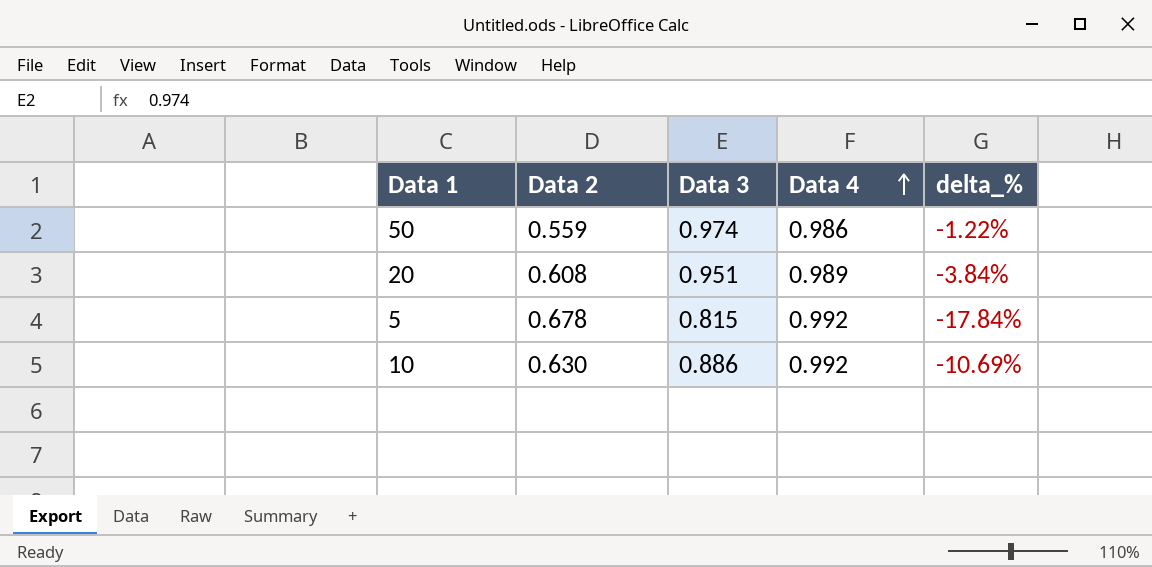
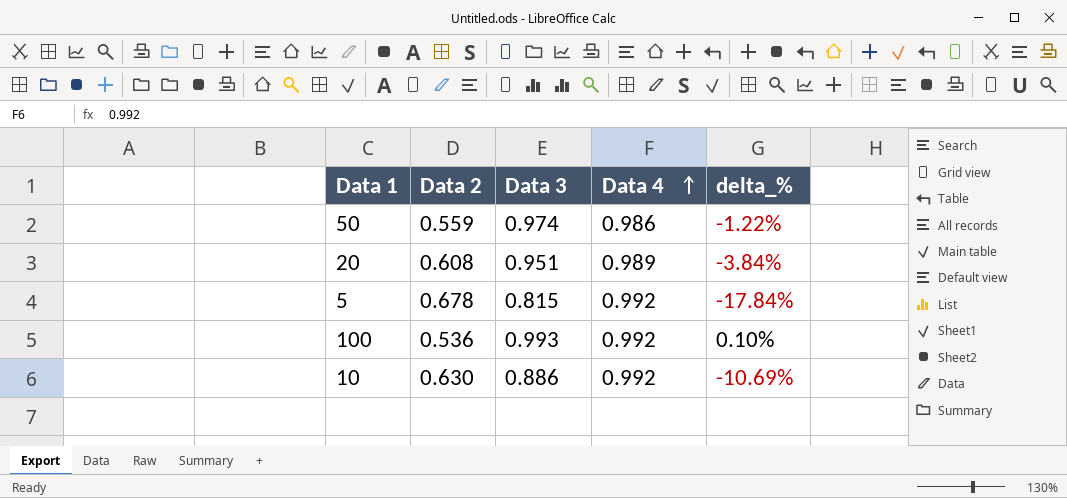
row 100: none -> 0.536 | 0.993 | 0.992 | 0.10%

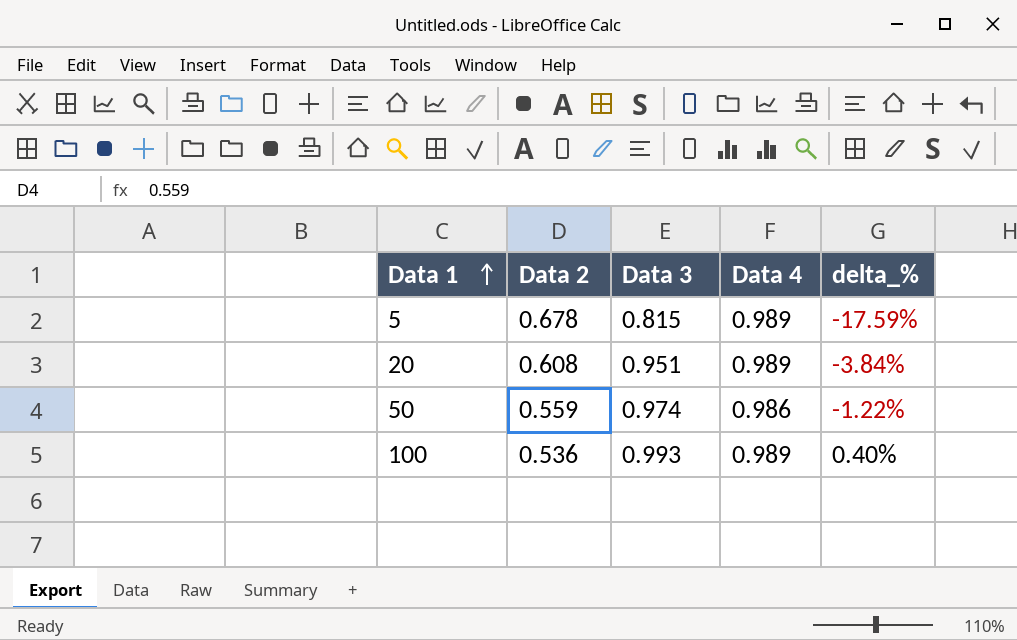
row order: Data 4 ascending -> Data 1 ascending
row 10: 0.630 | 0.886 | 0.992 | -10.69% -> none
5 | Data 4: 0.992 -> 0.989
5 | delta_%: -17.84% -> -17.59%
100 | Data 4: 0.992 -> 0.989
100 | delta_%: 0.10% -> 0.40%

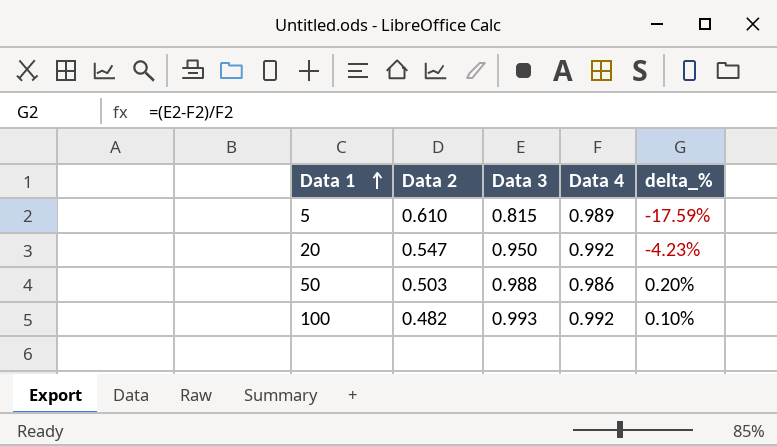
5 | Data 2: 0.678 -> 0.610
20 | Data 2: 0.608 -> 0.547
20 | Data 3: 0.951 -> 0.950
20 | Data 4: 0.989 -> 0.992
20 | delta_%: -3.84% -> -4.23%
50 | Data 2: 0.559 -> 0.503
50 | Data 3: 0.974 -> 0.988
50 | delta_%: -1.22% -> 0.20%
100 | Data 2: 0.536 -> 0.482
100 | Data 4: 0.989 -> 0.992
100 | delta_%: 0.40% -> 0.10%

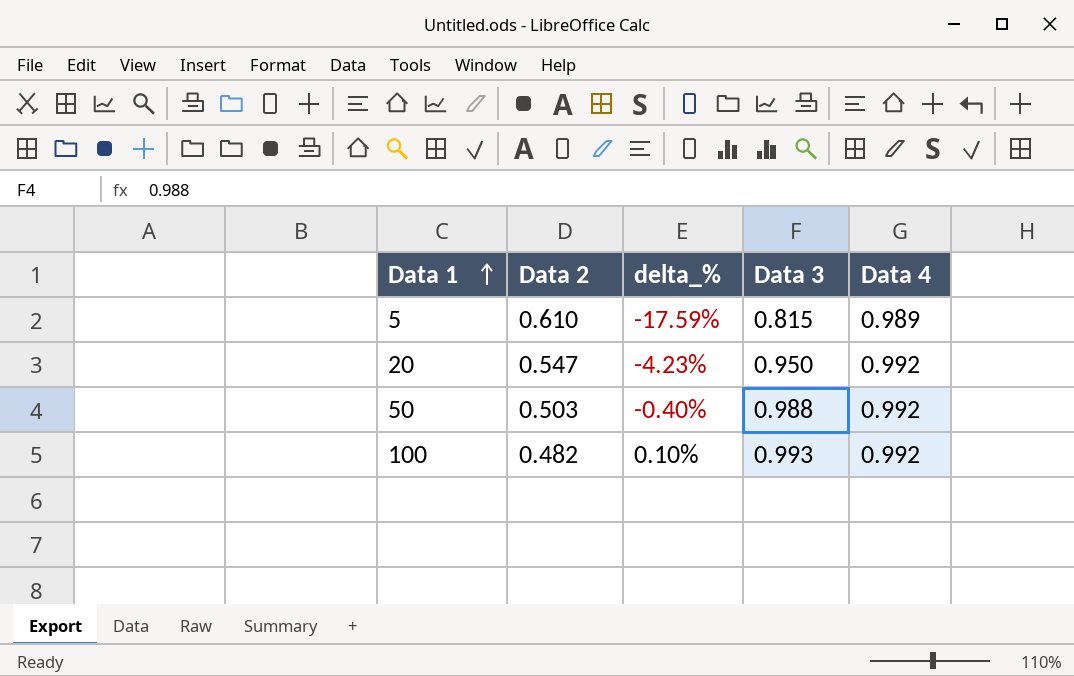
column delta_% | position: 5 -> 3
50 | delta_%: 0.20% -> -0.40%
50 | Data 4: 0.986 -> 0.992

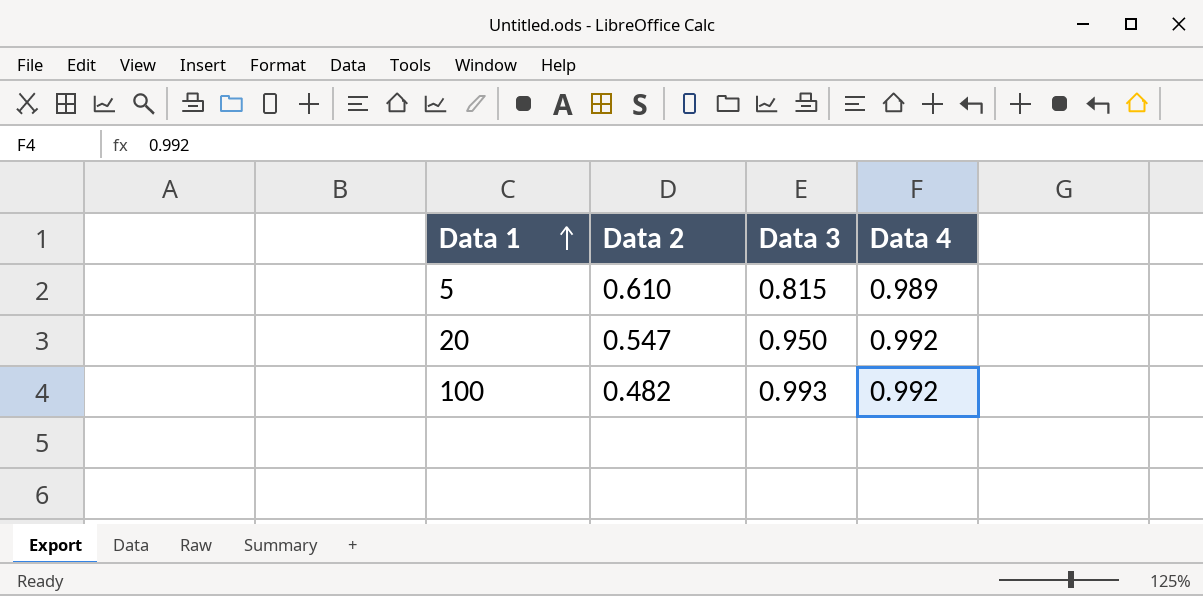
column delta_% | formula: ([Data 3] - [Data 4]) / [Data 4] -> none
row 50: 0.503 | -0.40% | 0.988 | 0.992 -> none

